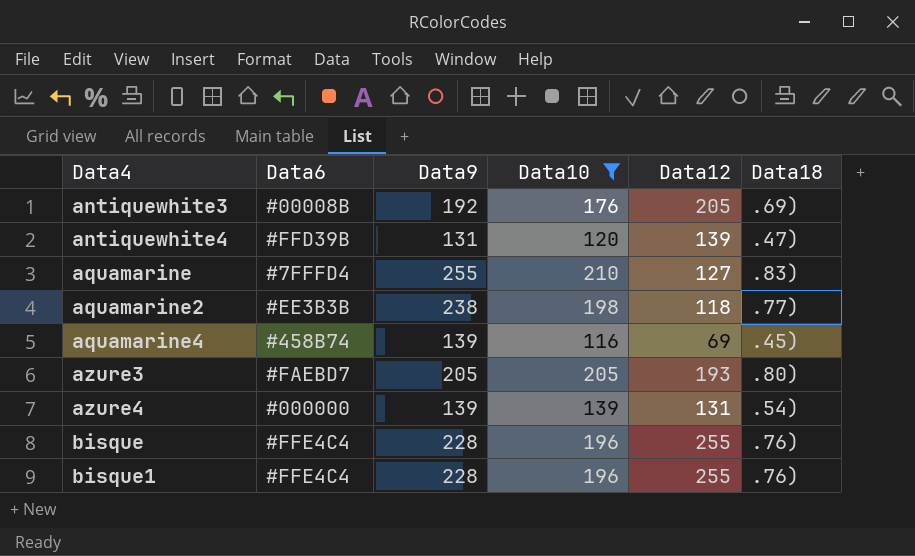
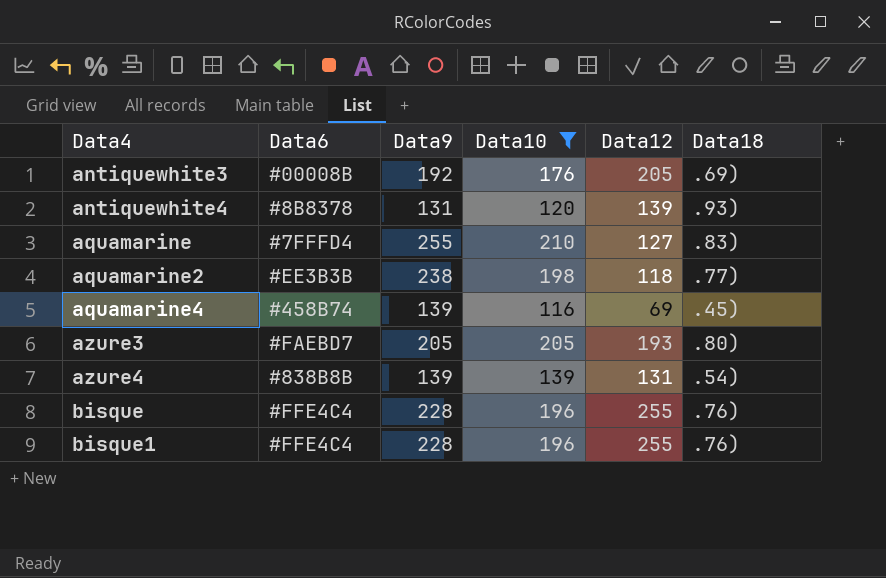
antiquewhite4 | Data6: #FFD39B -> #8B8378
antiquewhite4 | Data18: .47) -> .93)
azure4 | Data6: #000000 -> #838B8B

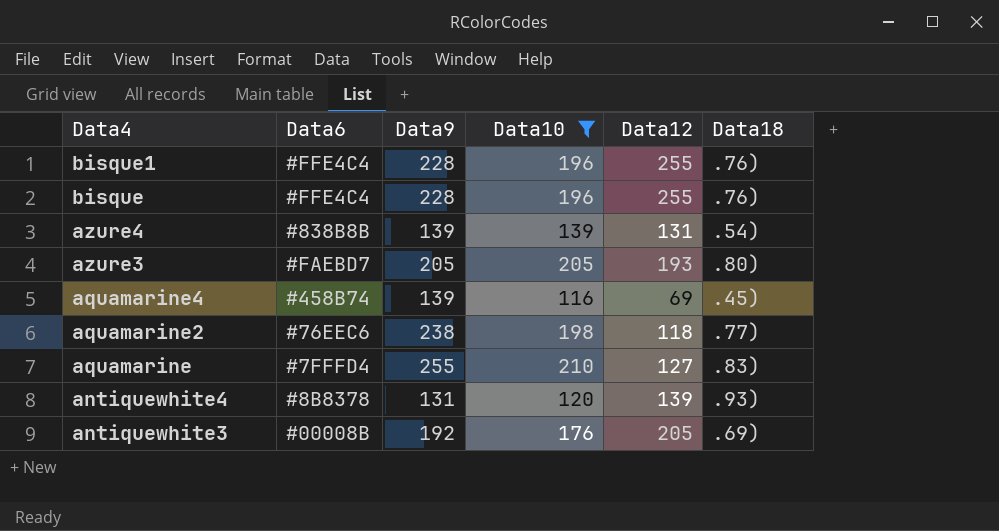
row order: Data4 ascending -> Data4 descending
aquamarine2 | Data6: #EE3B3B -> #76EEC6

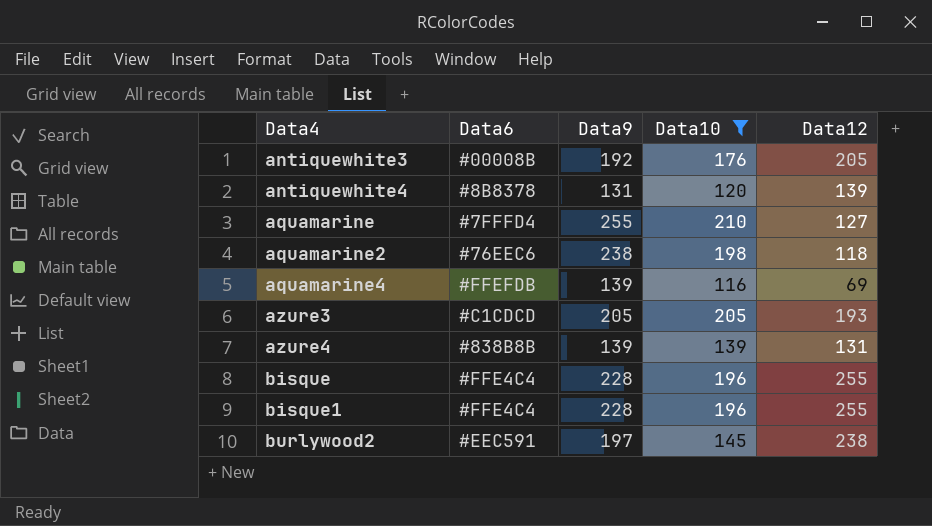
row order: Data4 descending -> Data4 ascending
column Data18 | position: 6 -> none
aquamarine4 | Data6: #458B74 -> #FFEFDB
azure3 | Data6: #FAEBD7 -> #C1CDCD
row burlywood2: none -> #EEC591 | 197 | 145 | 238

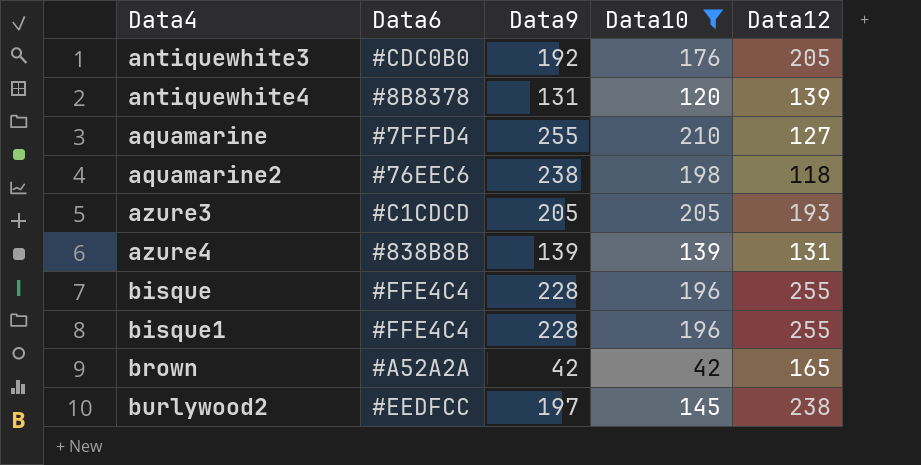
row aquamarine4: #FFEFDB | 139 | 116 | 69 -> none
antiquewhite3 | Data6: #00008B -> #CDC0B0
row brown: none -> #A52A2A | 42 | 42 | 165
burlywood2 | Data6: #EEC591 -> #EEDFCC

